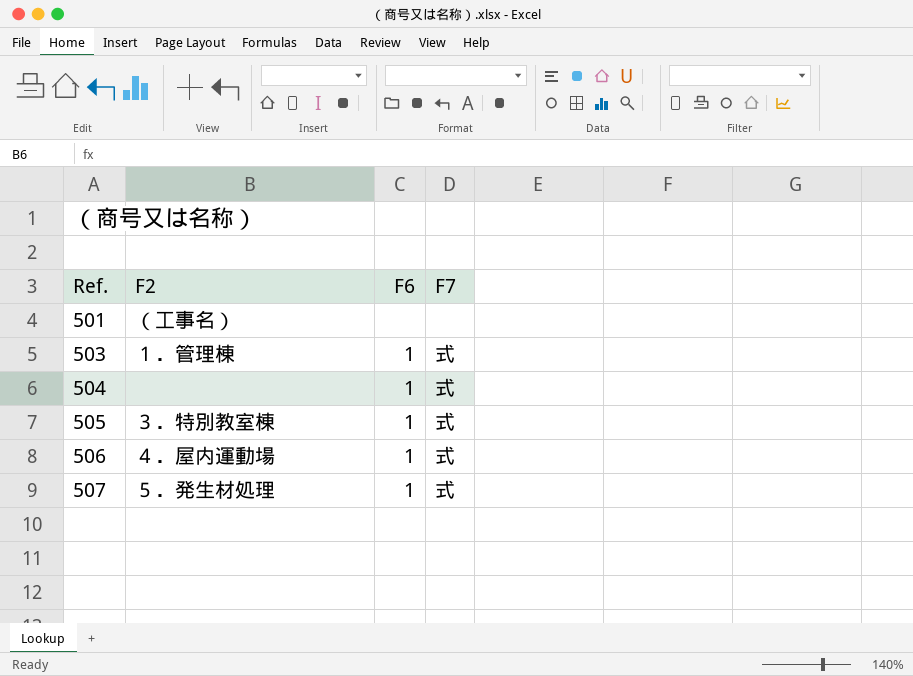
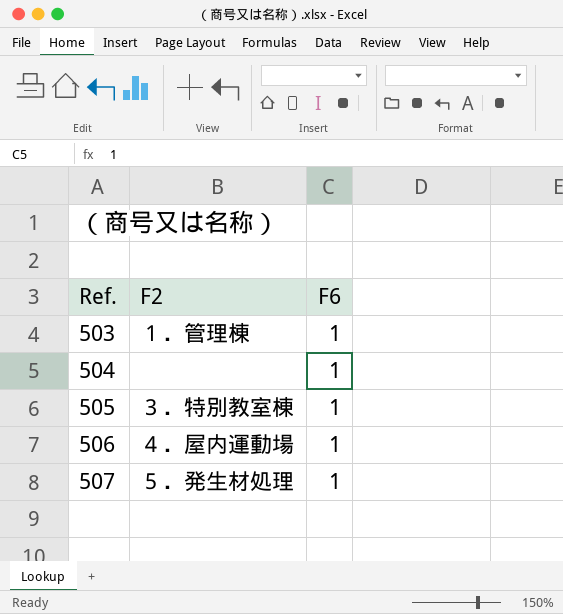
column F7 | position: 4 -> none
row 501: （工事名） | none | none -> none

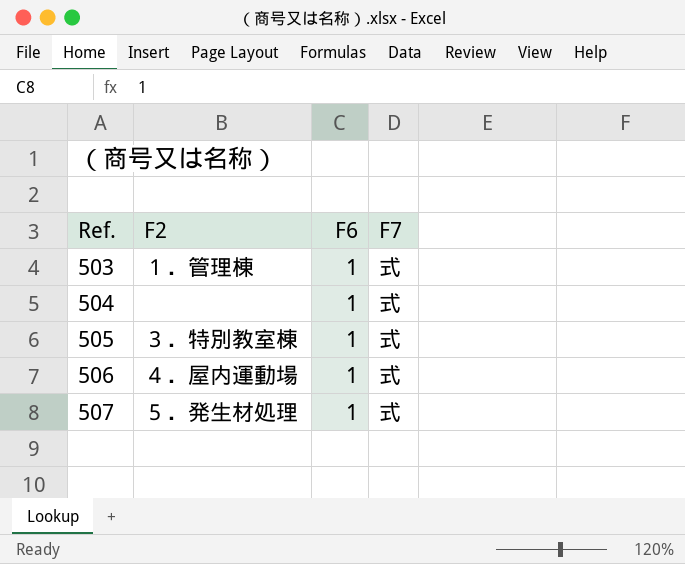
column F7 | position: none -> 4

